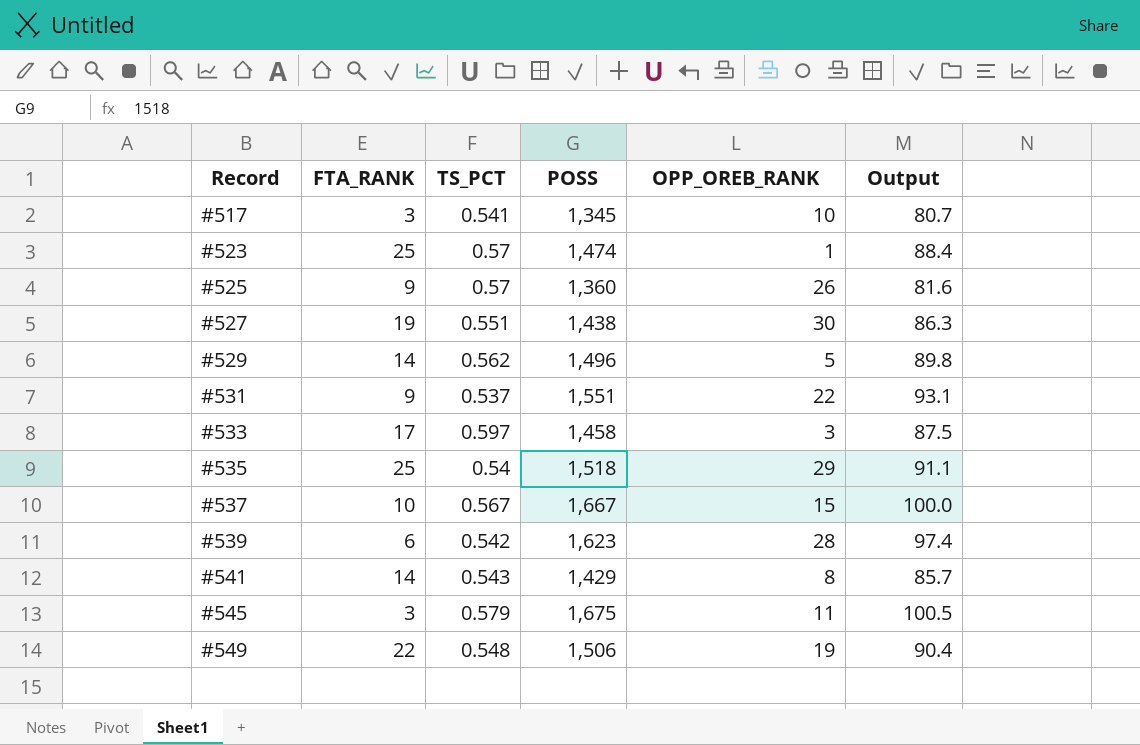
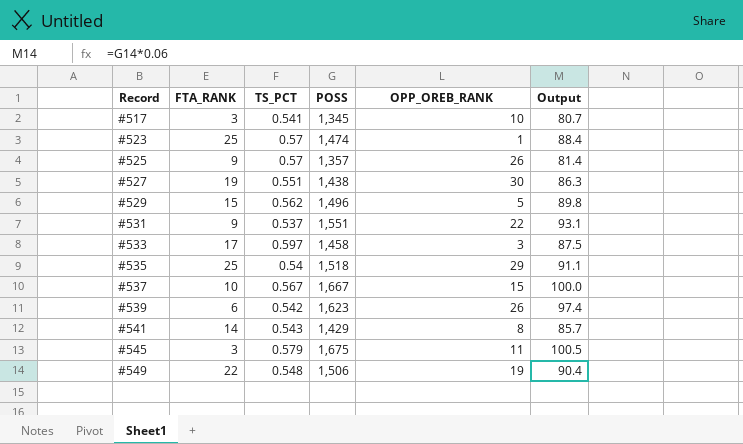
#525 | POSS: 1,360 -> 1,357
#525 | Output: 81.6 -> 81.4
#529 | FTA_RANK: 14 -> 15
#539 | OPP_OREB_RANK: 28 -> 26

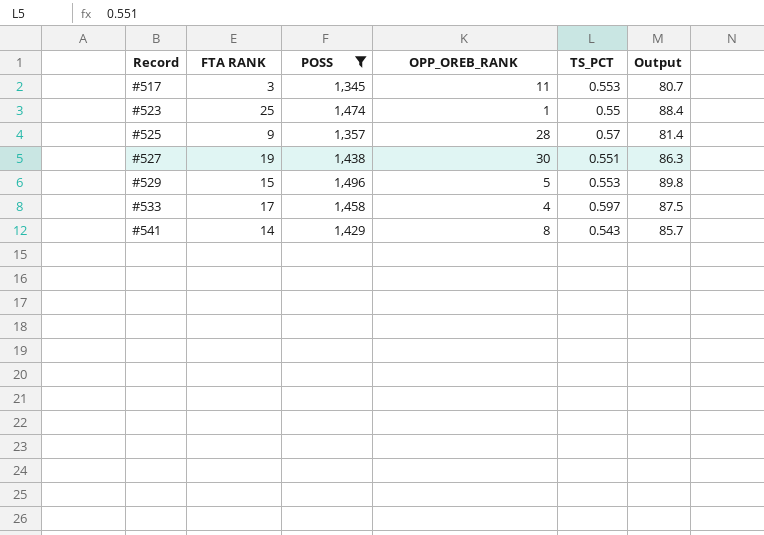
filter: none -> POSS <= 1,496
column name: FTA_RANK -> FTA RANK
column TS_PCT | position: 3 -> 5
#517 | OPP_OREB_RANK: 10 -> 11
#517 | TS_PCT: 0.541 -> 0.553
#523 | TS_PCT: 0.57 -> 0.55
#525 | OPP_OREB_RANK: 26 -> 28
#529 | TS_PCT: 0.562 -> 0.553
#533 | OPP_OREB_RANK: 3 -> 4

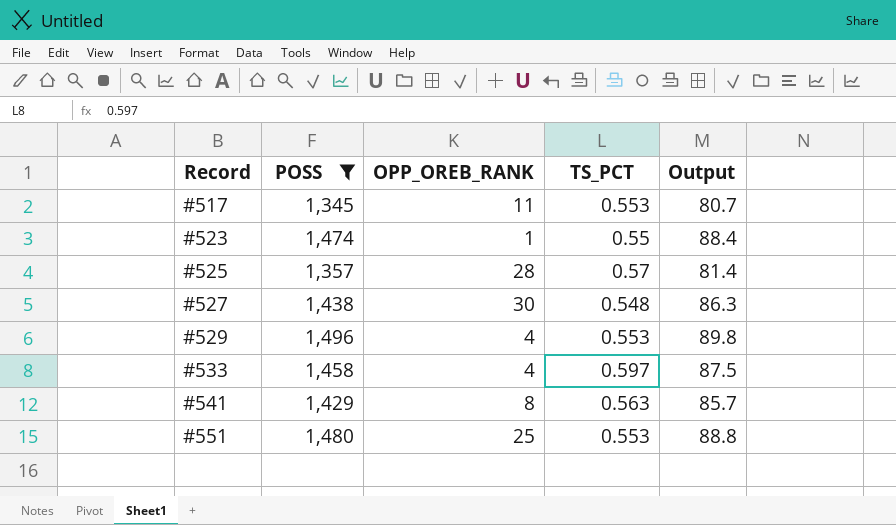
column FTA RANK | position: 2 -> none
#527 | TS_PCT: 0.551 -> 0.548
#529 | OPP_OREB_RANK: 5 -> 4
#541 | TS_PCT: 0.543 -> 0.563
row #551: none -> 1,480 | 25 | 0.553 | 88.8

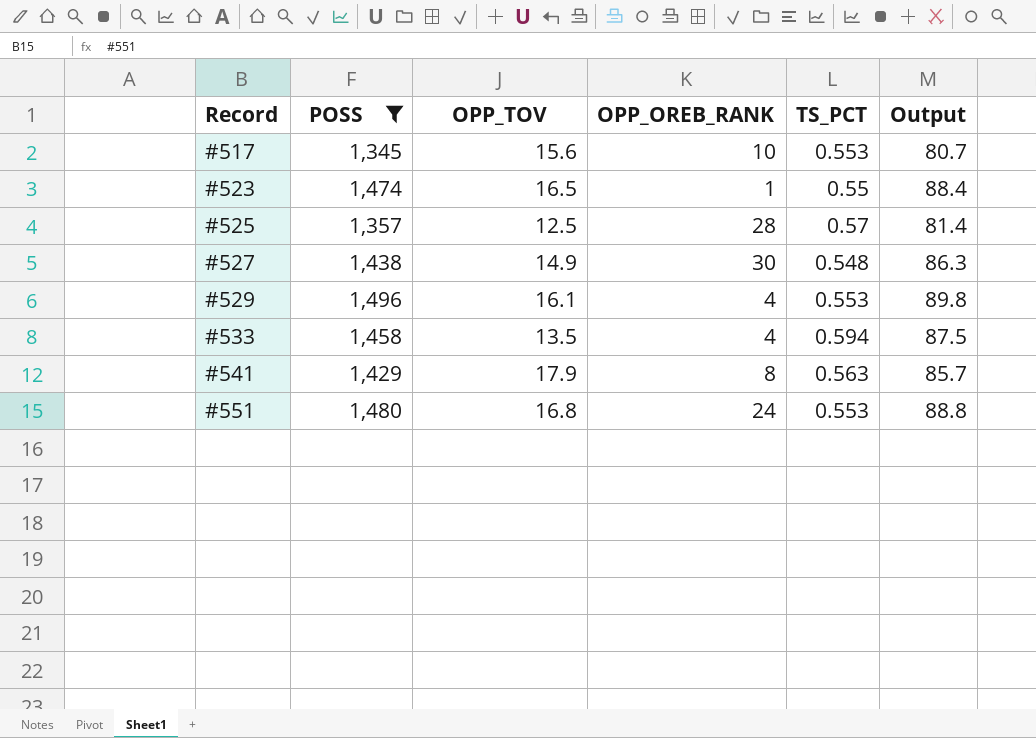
column OPP_TOV | position: none -> 3
#517 | OPP_OREB_RANK: 11 -> 10
#533 | TS_PCT: 0.597 -> 0.594
#551 | OPP_OREB_RANK: 25 -> 24

